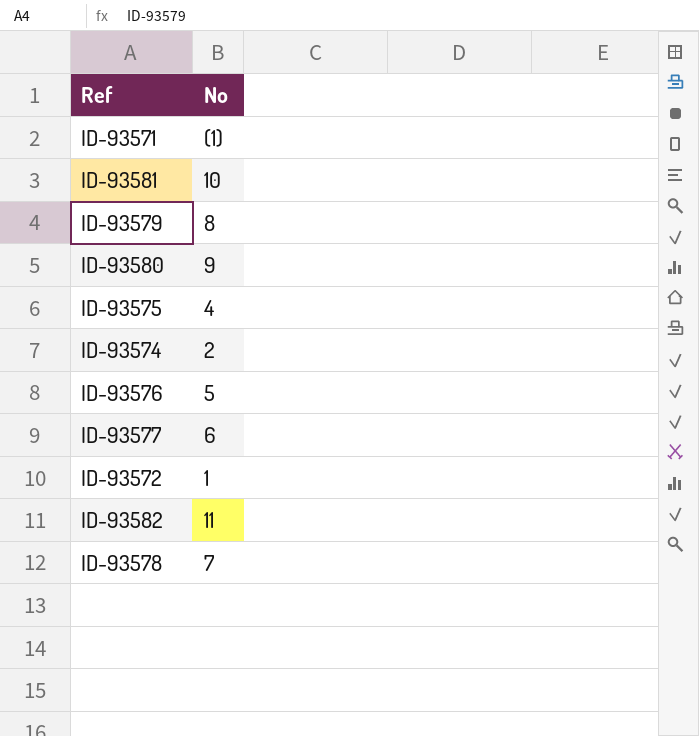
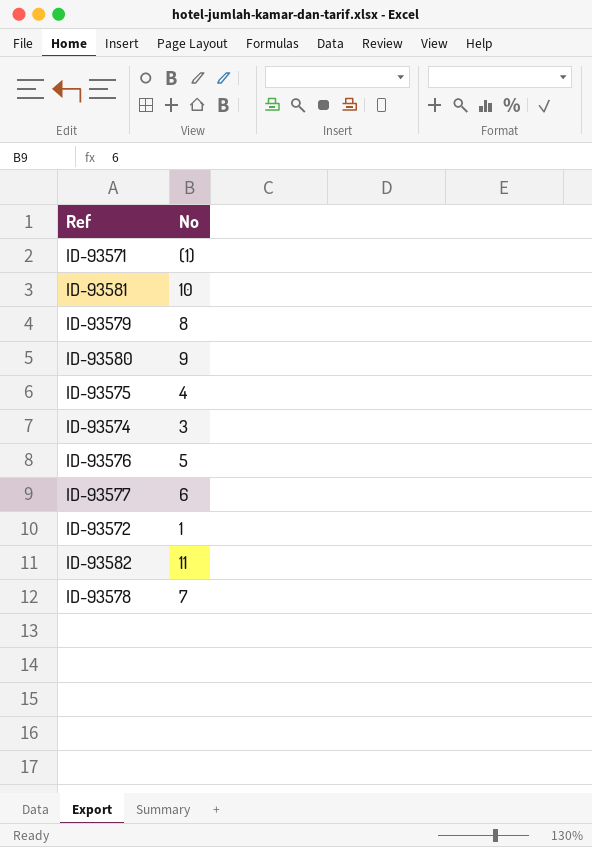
ID-93574 | No: 2 -> 3

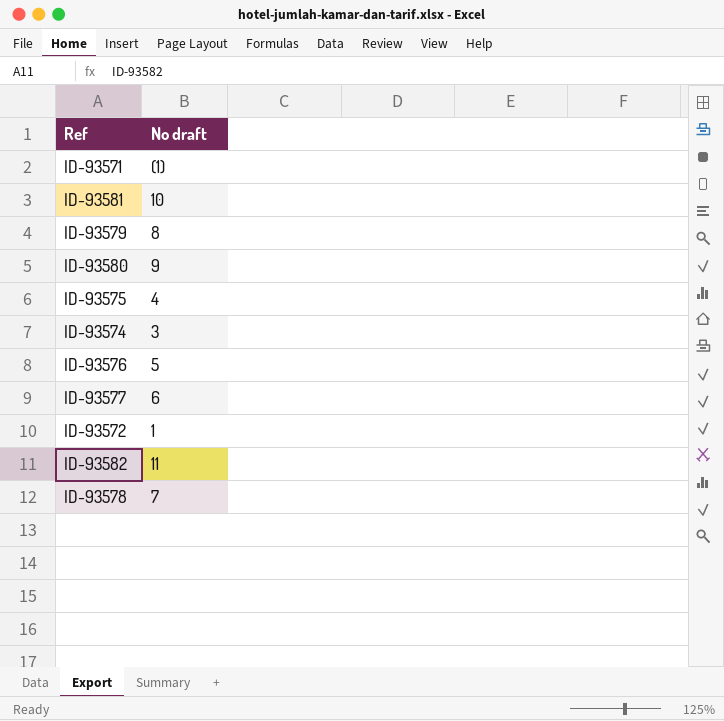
column name: No -> No draft

